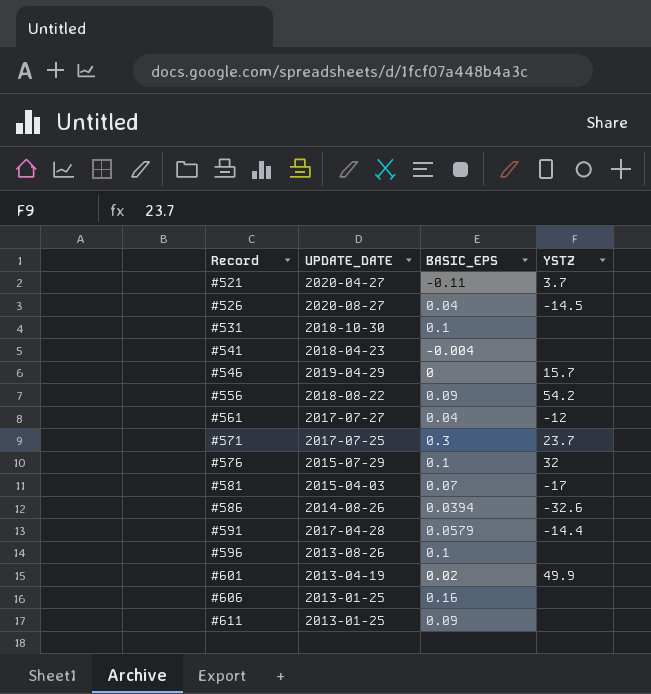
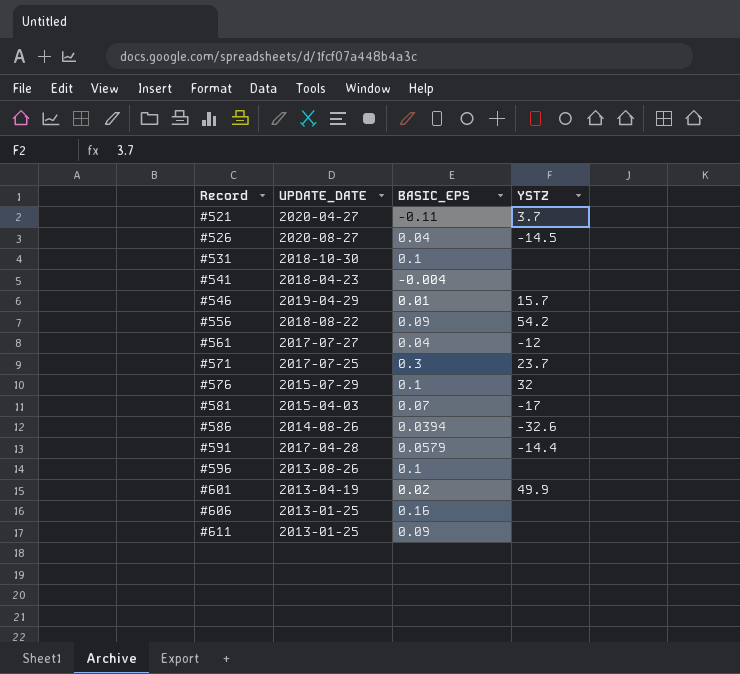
#546 | BASIC_EPS: 0 -> 0.01

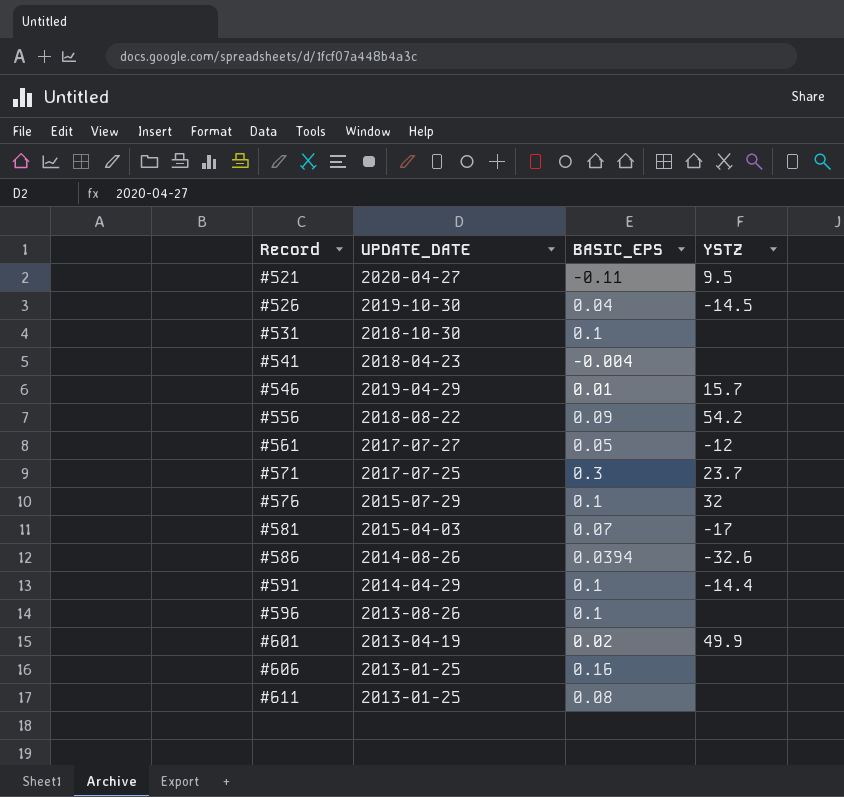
#521 | YSTZ: 3.7 -> 9.5
#526 | UPDATE_DATE: 2020-08-27 -> 2019-10-30
#561 | BASIC_EPS: 0.04 -> 0.05
#591 | UPDATE_DATE: 2017-04-28 -> 2014-04-29
#591 | BASIC_EPS: 0.0579 -> 0.1
#611 | BASIC_EPS: 0.09 -> 0.08

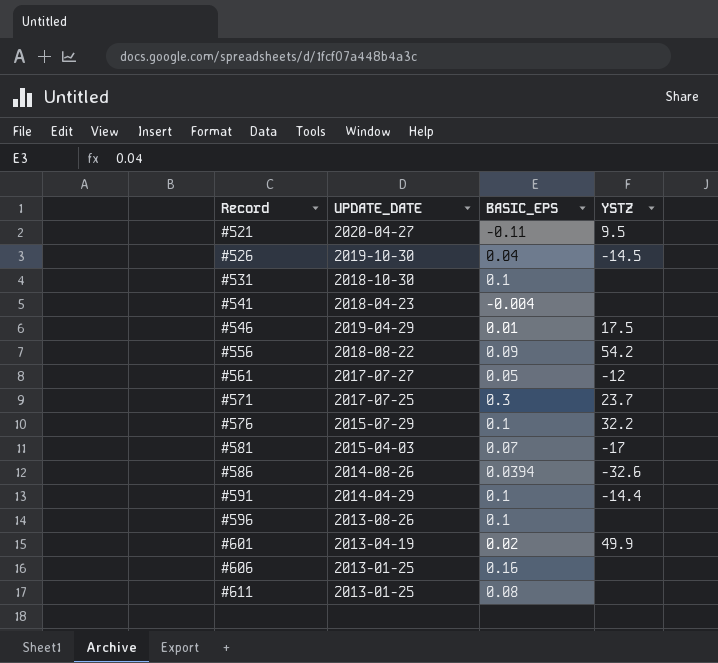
#546 | YSTZ: 15.7 -> 17.5
#576 | YSTZ: 32 -> 32.2

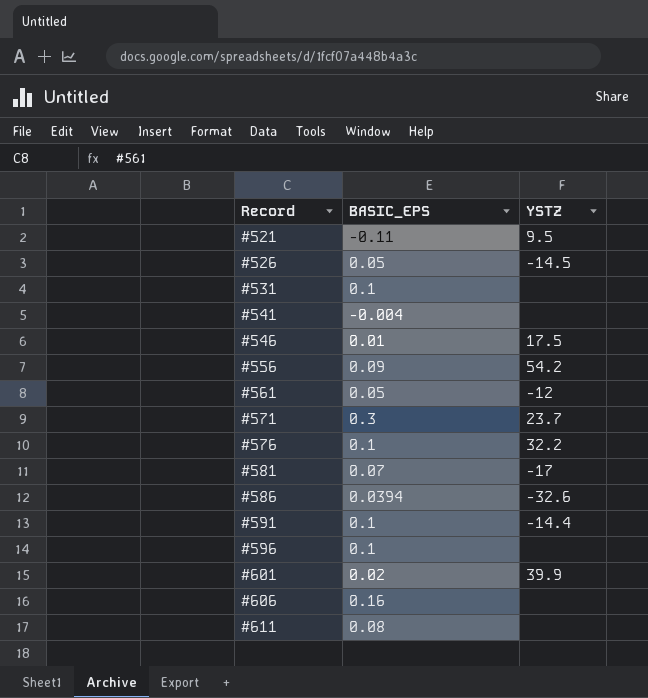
column UPDATE_DATE | position: 2 -> none
#526 | BASIC_EPS: 0.04 -> 0.05
#601 | YSTZ: 49.9 -> 39.9

